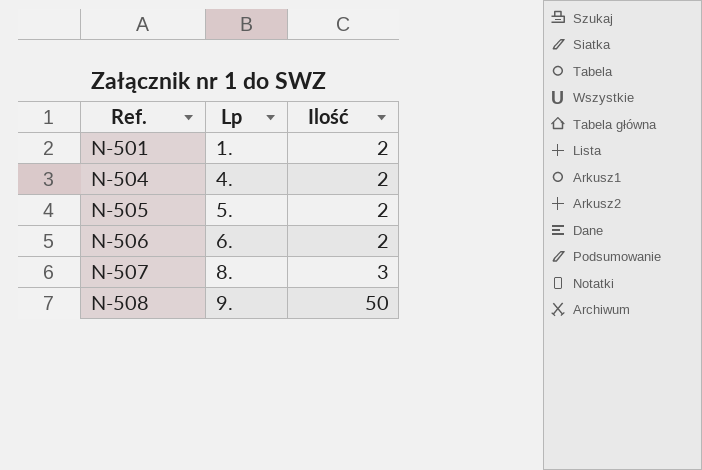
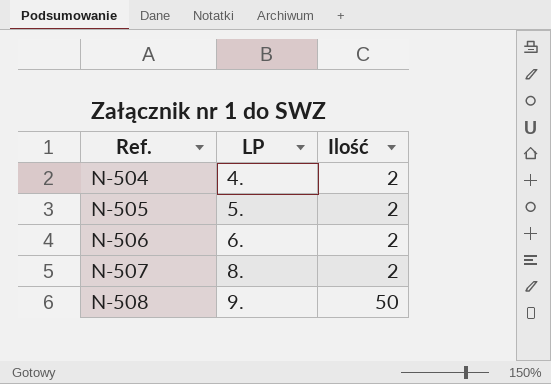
column name: Lp -> LP
row N-501: 1. | 2 -> none
N-507 | Ilość: 3 -> 2

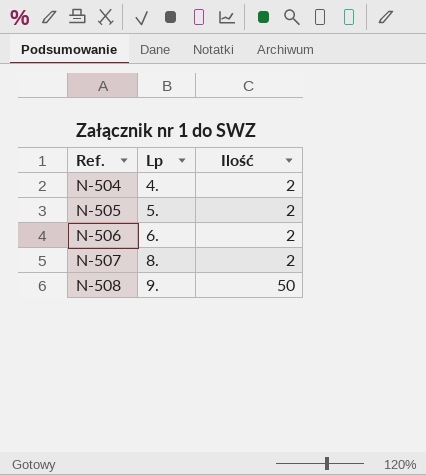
column name: LP -> Lp

